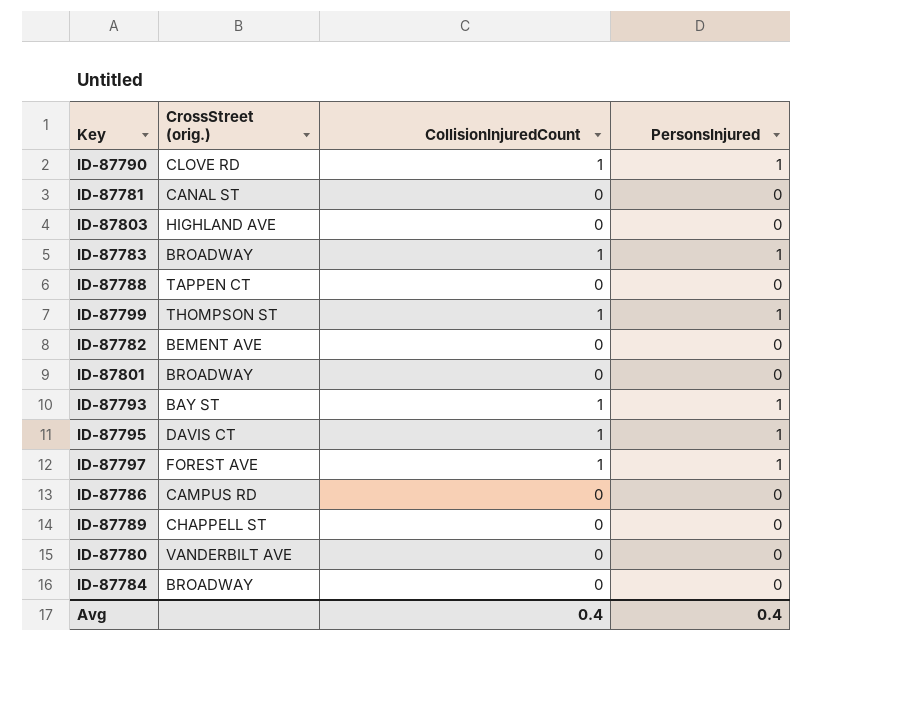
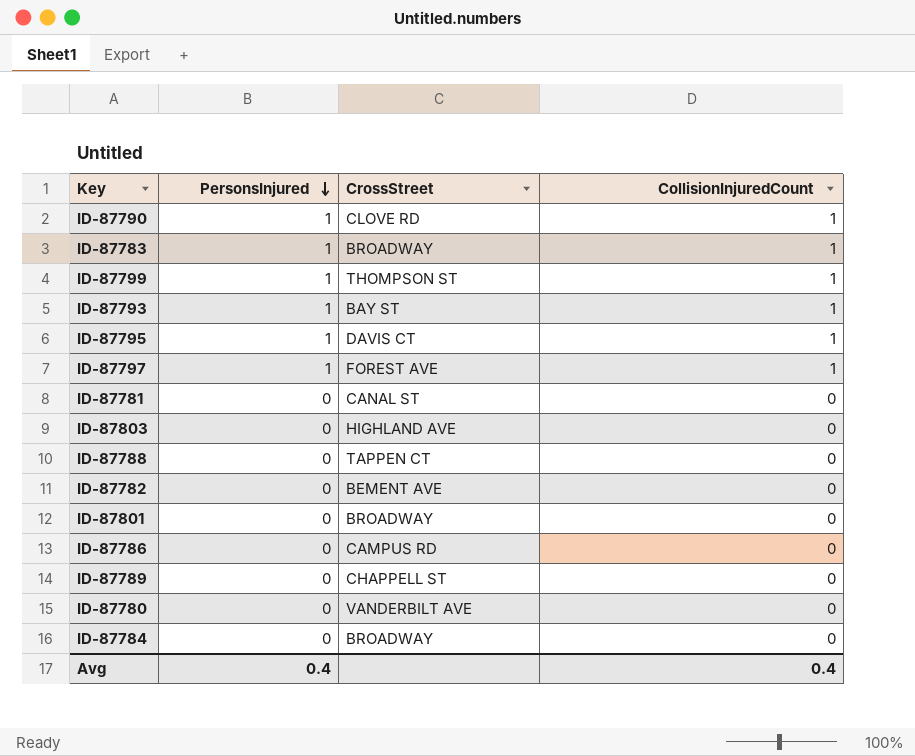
row order: none -> PersonsInjured descending
column PersonsInjured | position: 4 -> 2
column name: CrossStreet (orig.) -> CrossStreet

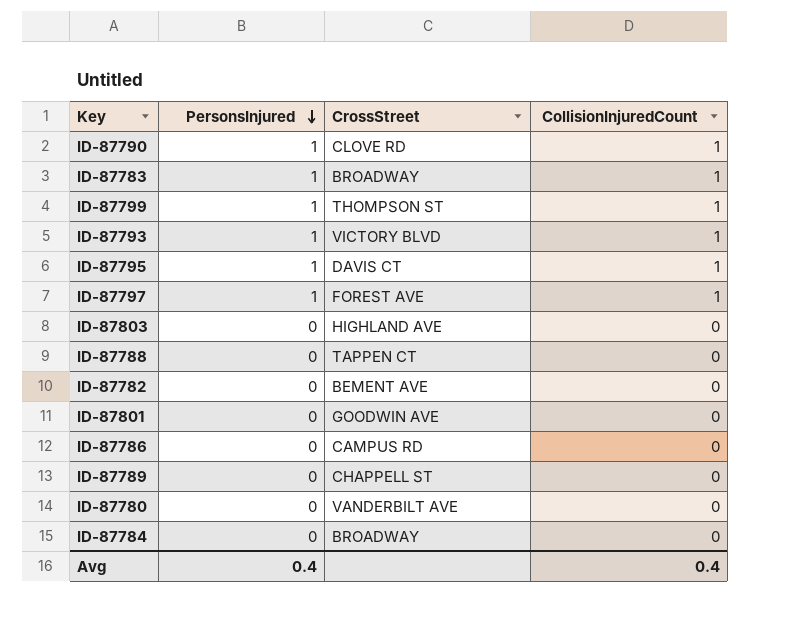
row ID-87781: 0 | CANAL ST | 0 -> none
ID-87793 | CrossStreet: BAY ST -> VICTORY BLVD
ID-87801 | CrossStreet: BROADWAY -> GOODWIN AVE

